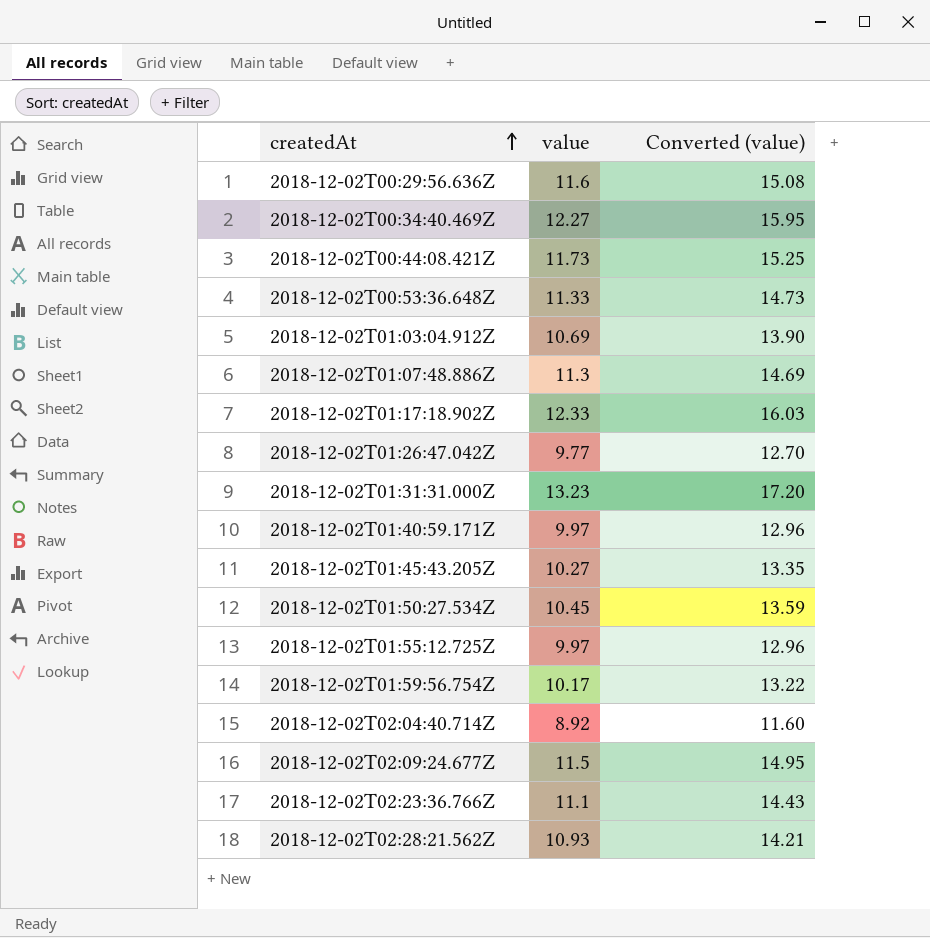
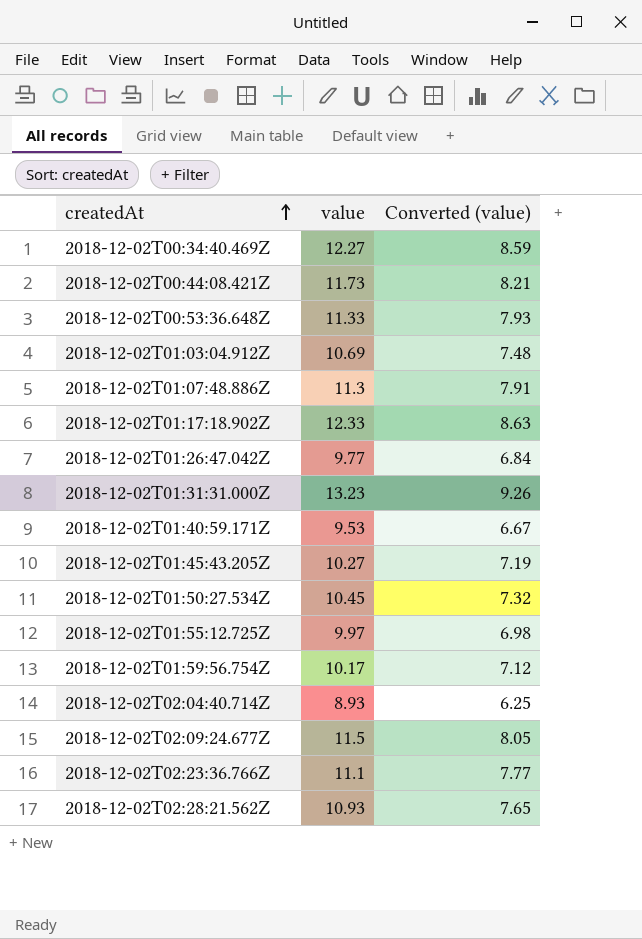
column Converted (value) | formula: [value] * 1.3 -> [value] * 0.7
row 2018-12-02T00:29:56.636Z: 11.6 | 15.08 -> none
2018-12-02T01:40:59.171Z | value: 9.97 -> 9.53
2018-12-02T02:04:40.714Z | value: 8.92 -> 8.93

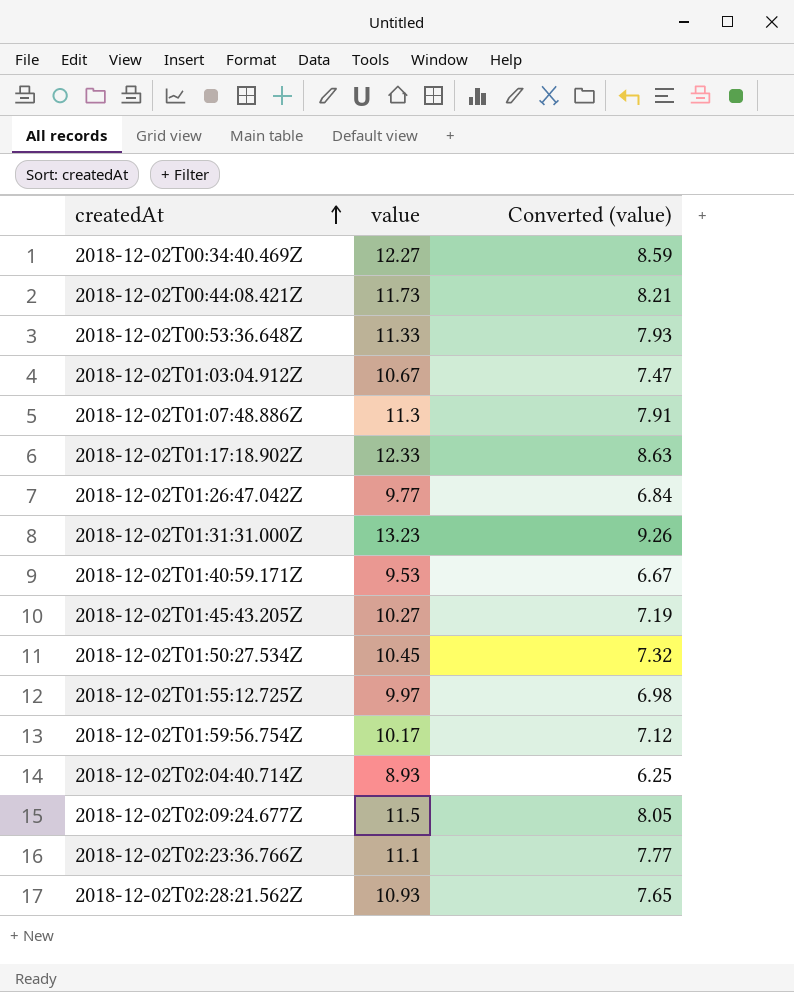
2018-12-02T01:03:04.912Z | value: 10.69 -> 10.67
2018-12-02T01:03:04.912Z | Converted (value): 7.48 -> 7.47

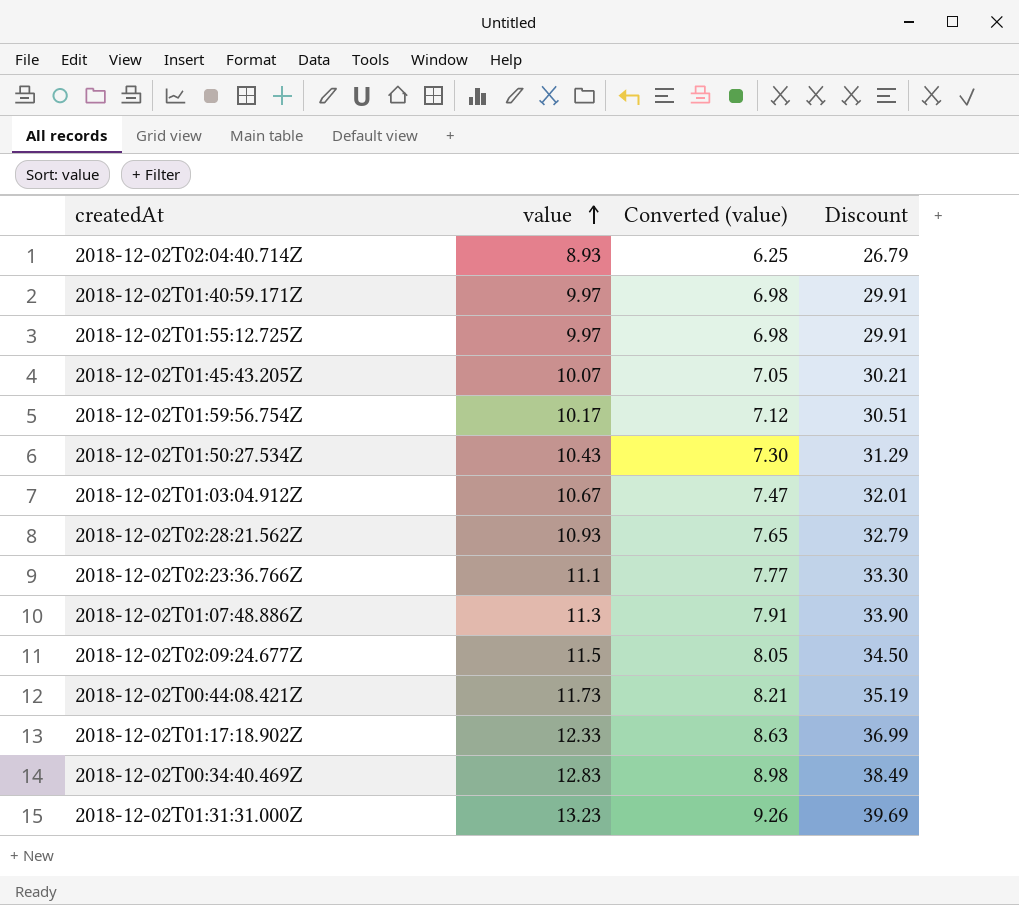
row order: createdAt ascending -> value ascending
column Discount | formula: none -> [value] * 3
row 2018-12-02T00:53:36.648Z: 11.33 | 7.93 -> none
row 2018-12-02T01:26:47.042Z: 9.77 | 6.84 -> none
2018-12-02T01:40:59.171Z | value: 9.53 -> 9.97
2018-12-02T01:40:59.171Z | Converted (value): 6.67 -> 6.98
2018-12-02T01:45:43.205Z | value: 10.27 -> 10.07
2018-12-02T01:45:43.205Z | Converted (value): 7.19 -> 7.05
2018-12-02T01:50:27.534Z | value: 10.45 -> 10.43
2018-12-02T01:50:27.534Z | Converted (value): 7.32 -> 7.30
2018-12-02T00:34:40.469Z | value: 12.27 -> 12.83
2018-12-02T00:34:40.469Z | Converted (value): 8.59 -> 8.98

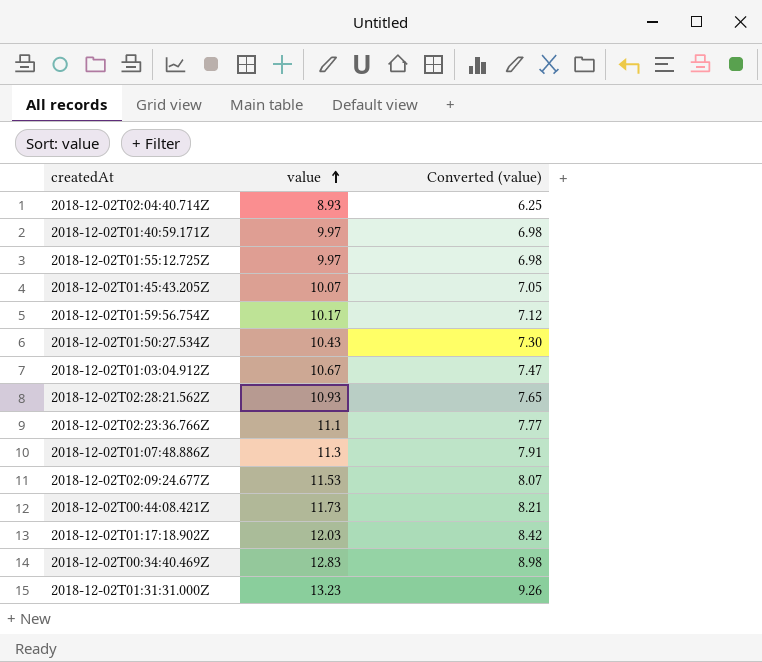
column Discount | formula: [value] * 3 -> none
2018-12-02T02:09:24.677Z | value: 11.5 -> 11.53
2018-12-02T02:09:24.677Z | Converted (value): 8.05 -> 8.07
2018-12-02T01:17:18.902Z | value: 12.33 -> 12.03
2018-12-02T01:17:18.902Z | Converted (value): 8.63 -> 8.42

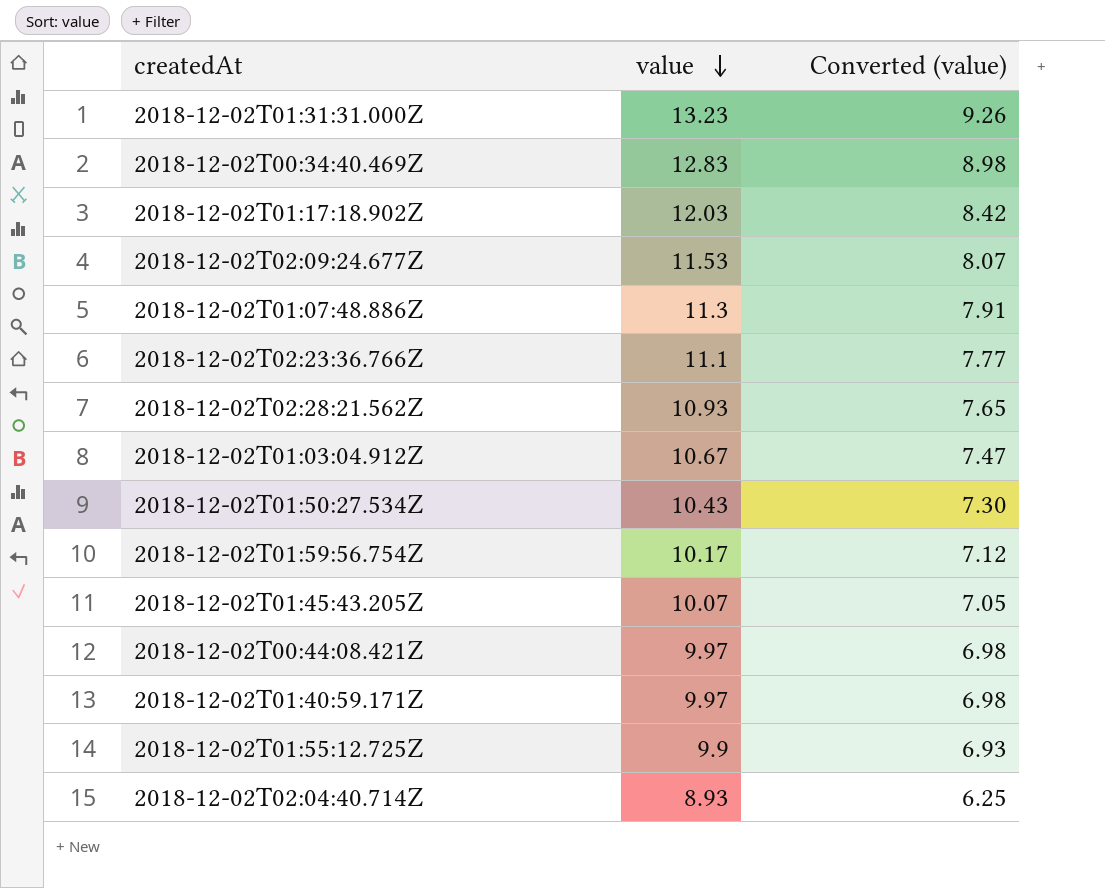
row order: value ascending -> value descending
2018-12-02T00:44:08.421Z | value: 11.73 -> 9.97
2018-12-02T00:44:08.421Z | Converted (value): 8.21 -> 6.98
2018-12-02T01:55:12.725Z | value: 9.97 -> 9.9
2018-12-02T01:55:12.725Z | Converted (value): 6.98 -> 6.93

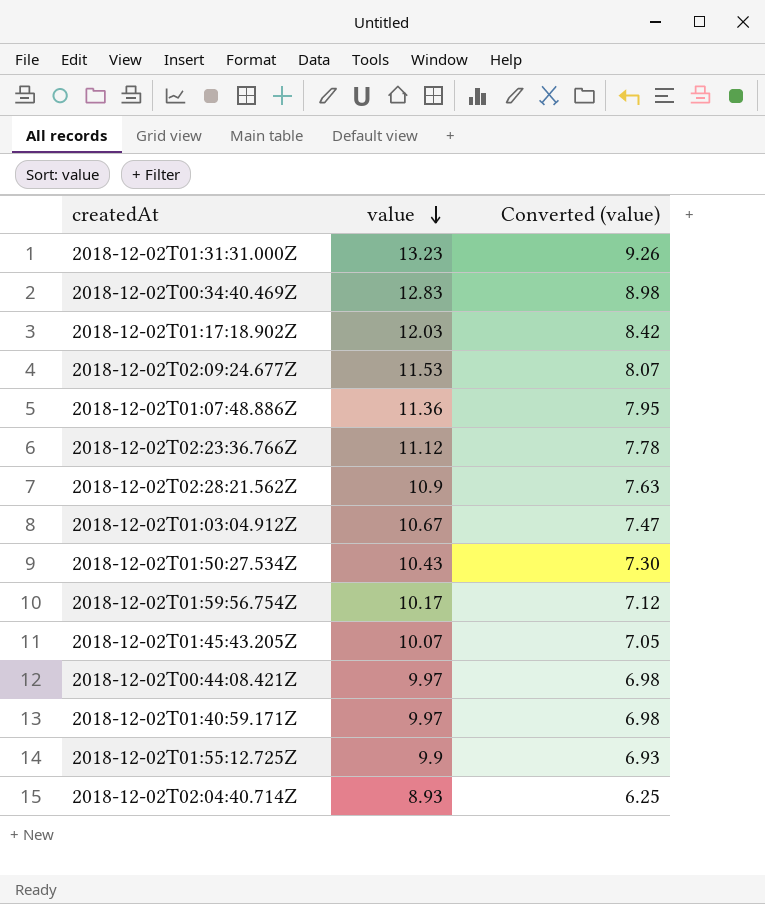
2018-12-02T01:07:48.886Z | value: 11.3 -> 11.36
2018-12-02T01:07:48.886Z | Converted (value): 7.91 -> 7.95
2018-12-02T02:23:36.766Z | value: 11.1 -> 11.12
2018-12-02T02:23:36.766Z | Converted (value): 7.77 -> 7.78
2018-12-02T02:28:21.562Z | value: 10.93 -> 10.9
2018-12-02T02:28:21.562Z | Converted (value): 7.65 -> 7.63

